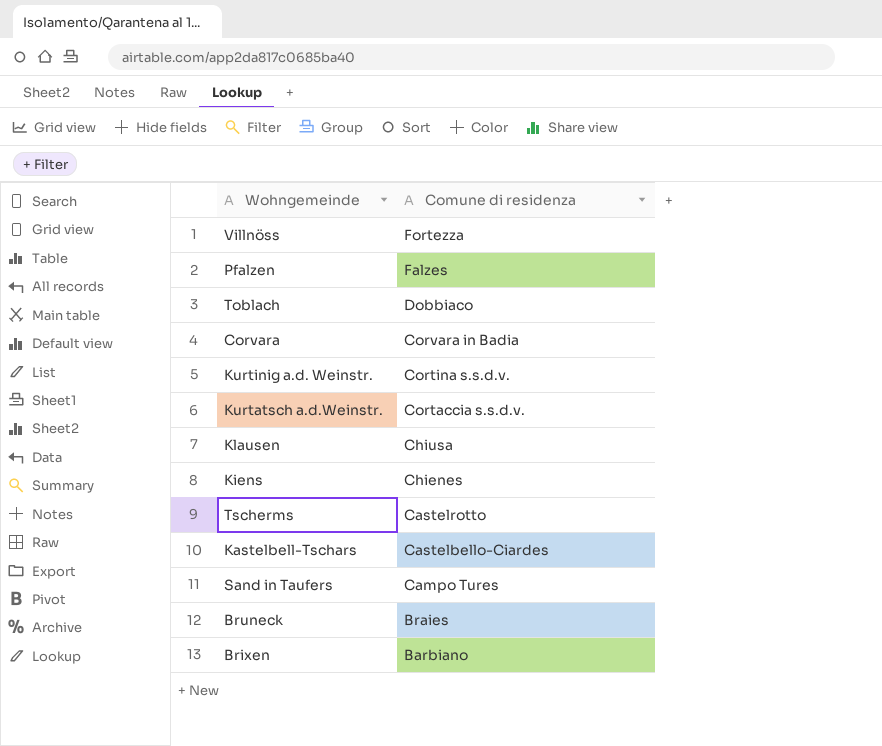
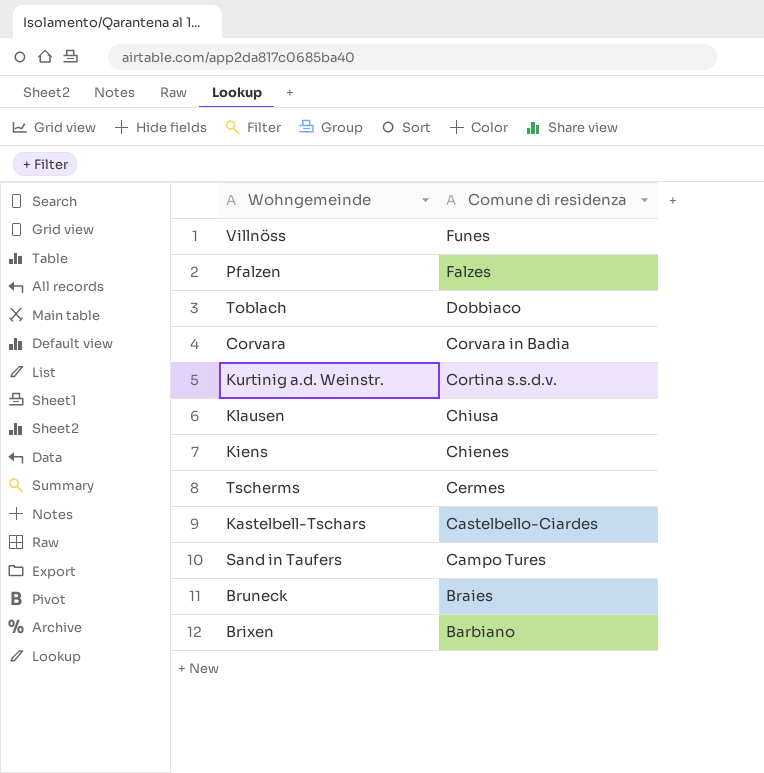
row Kurtatsch a.d.Weinstr.: Cortaccia s.s.d.v. -> none
Villnöss | Comune di residenza: Fortezza -> Funes
Tscherms | Comune di residenza: Castelrotto -> Cermes

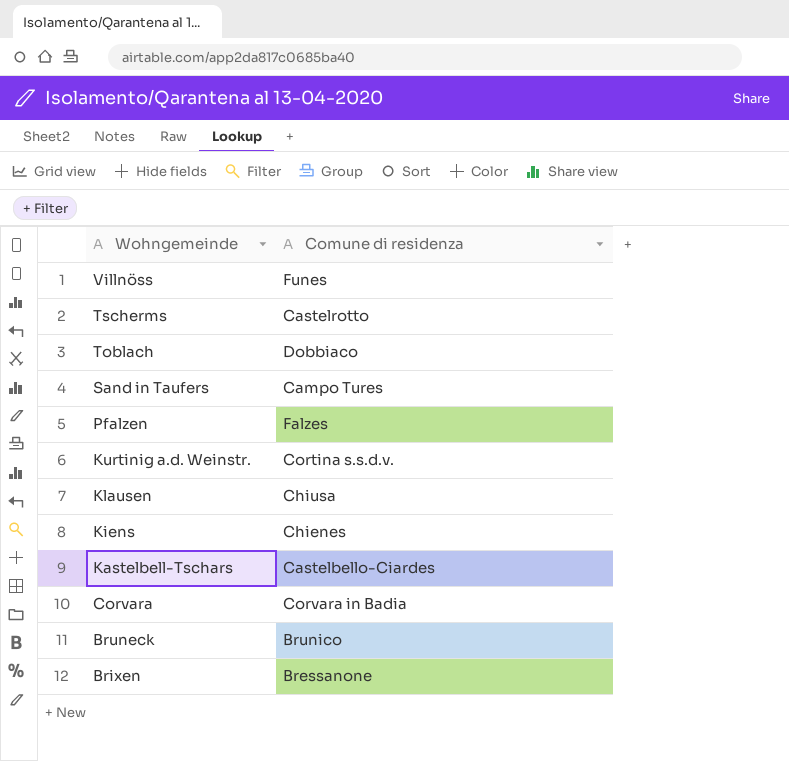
row order: Comune di residenza descending -> Wohngemeinde descending
Tscherms | Comune di residenza: Cermes -> Castelrotto
Bruneck | Comune di residenza: Braies -> Brunico
Brixen | Comune di residenza: Barbiano -> Bressanone

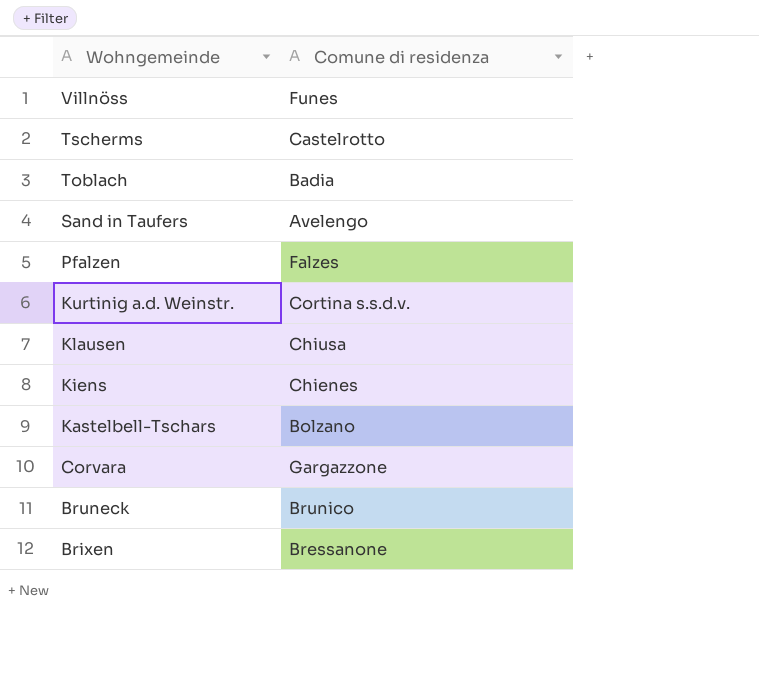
Toblach | Comune di residenza: Dobbiaco -> Badia
Sand in Taufers | Comune di residenza: Campo Tures -> Avelengo
Kastelbell-Tschars | Comune di residenza: Castelbello-Ciardes -> Bolzano
Corvara | Comune di residenza: Corvara in Badia -> Gargazzone

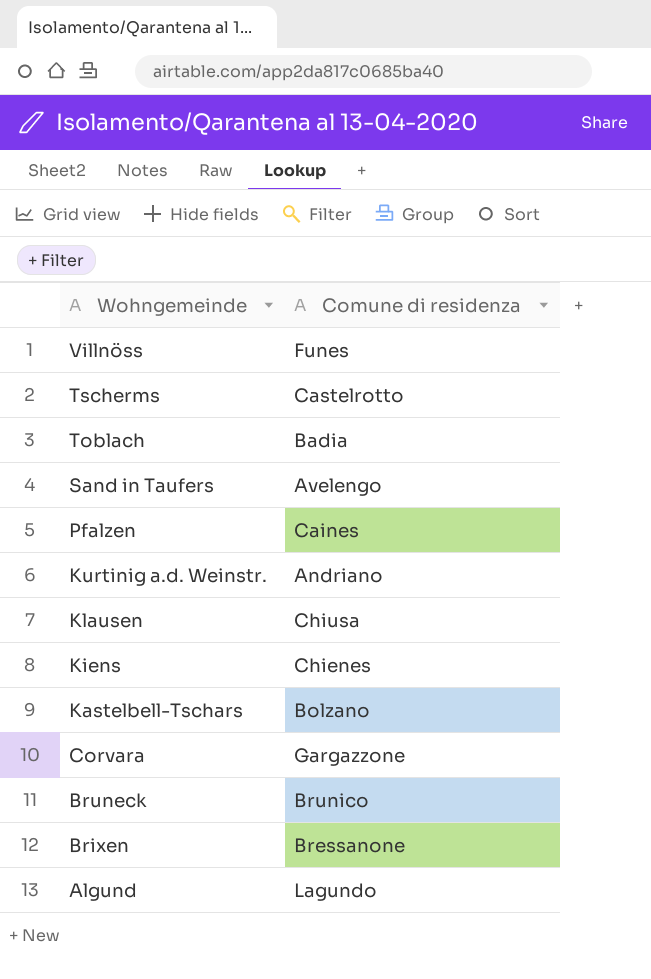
Pfalzen | Comune di residenza: Falzes -> Caines
Kurtinig a.d. Weinstr. | Comune di residenza: Cortina s.s.d.v. -> Andriano
row Algund: none -> Lagundo

